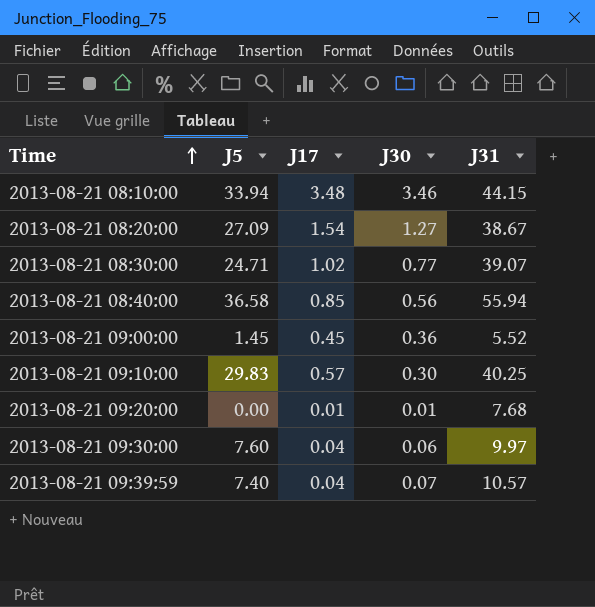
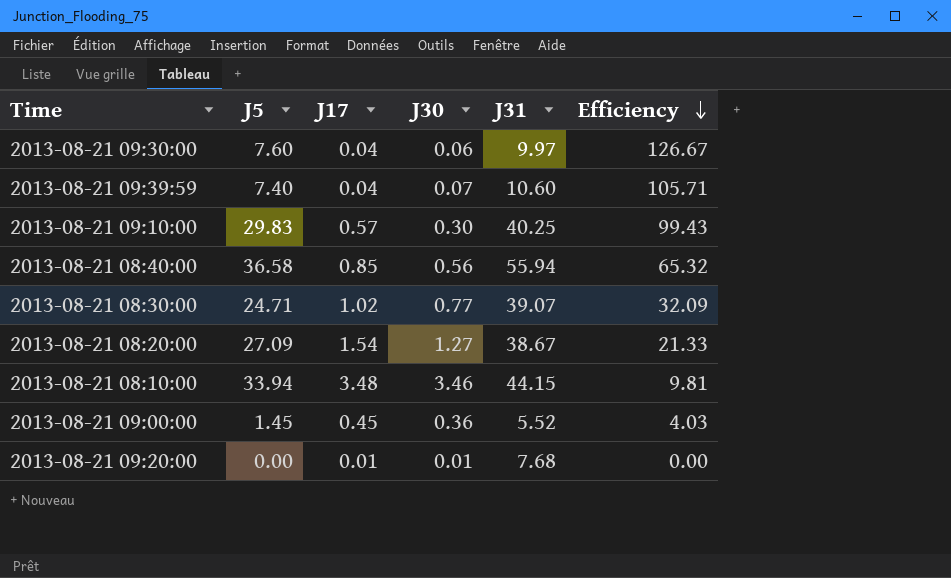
row order: Time ascending -> Efficiency descending
column Efficiency | formula: none -> [J5] / [J30]
2013-08-21 09:39:59 | J31: 10.57 -> 10.60

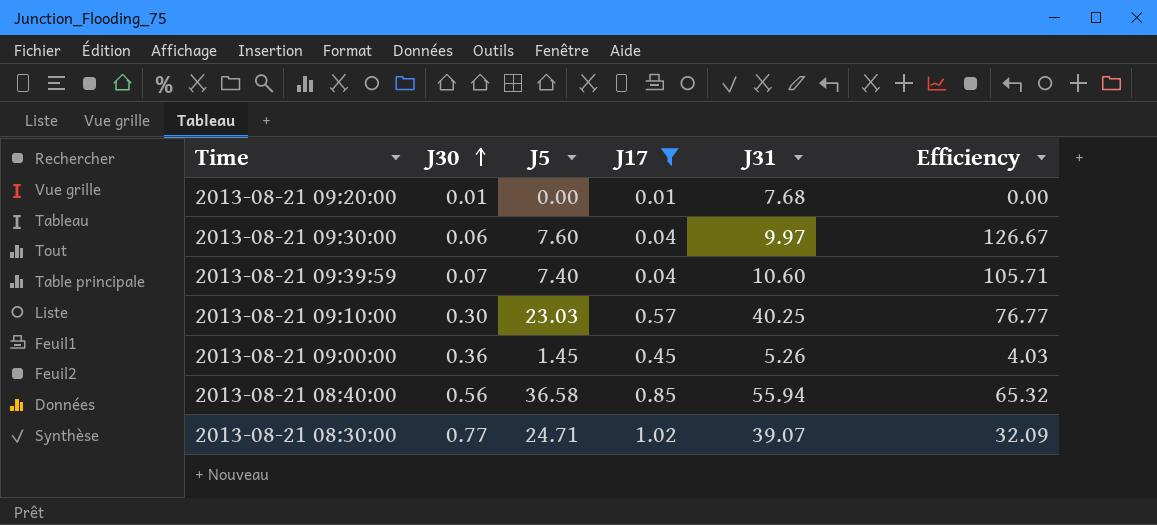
filter: none -> J17 <= 1.02
row order: Efficiency descending -> J30 ascending
column J30 | position: 4 -> 2
2013-08-21 09:10:00 | J5: 29.83 -> 23.03
2013-08-21 09:10:00 | Efficiency: 99.43 -> 76.77
2013-08-21 09:00:00 | J31: 5.52 -> 5.26

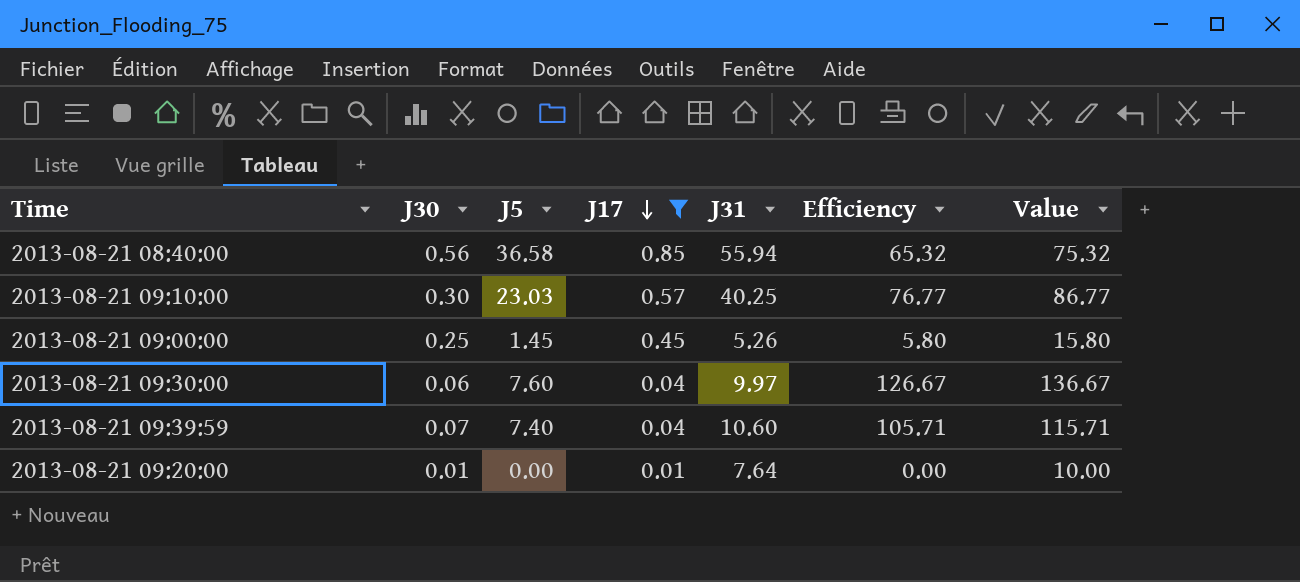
row order: J30 ascending -> J17 descending
column Value | formula: none -> [Efficiency] + 10
row 2013-08-21 08:30:00: 0.77 | 24.71 | 1.02 | 39.07 | 32.09 -> none
2013-08-21 09:00:00 | J30: 0.36 -> 0.25
2013-08-21 09:00:00 | Efficiency: 4.03 -> 5.80
2013-08-21 09:20:00 | J31: 7.68 -> 7.64

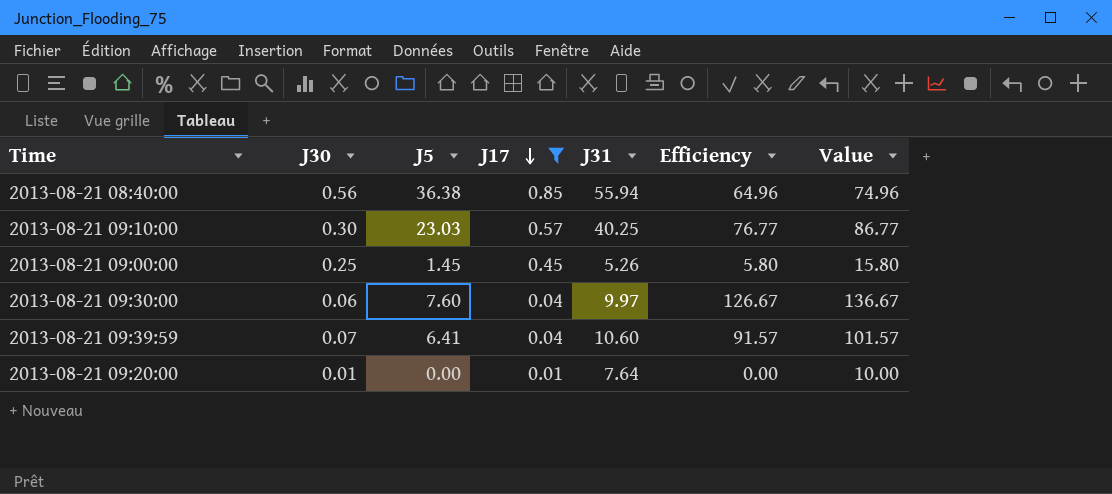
2013-08-21 08:40:00 | J5: 36.58 -> 36.38
2013-08-21 08:40:00 | Efficiency: 65.32 -> 64.96
2013-08-21 08:40:00 | Value: 75.32 -> 74.96
2013-08-21 09:39:59 | J5: 7.40 -> 6.41
2013-08-21 09:39:59 | Efficiency: 105.71 -> 91.57
2013-08-21 09:39:59 | Value: 115.71 -> 101.57

